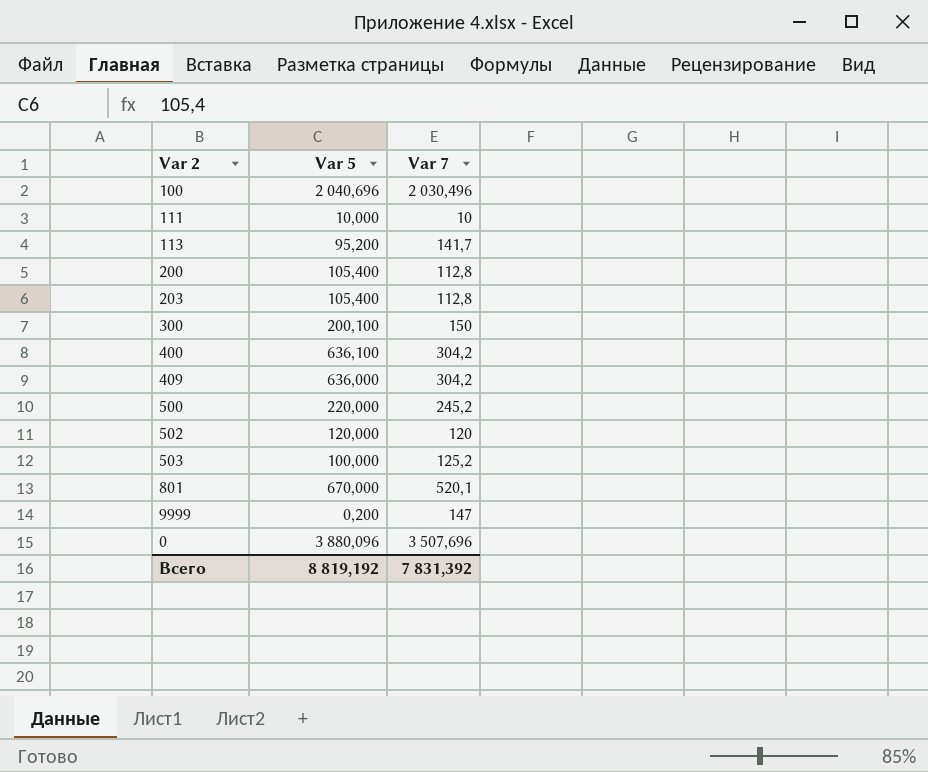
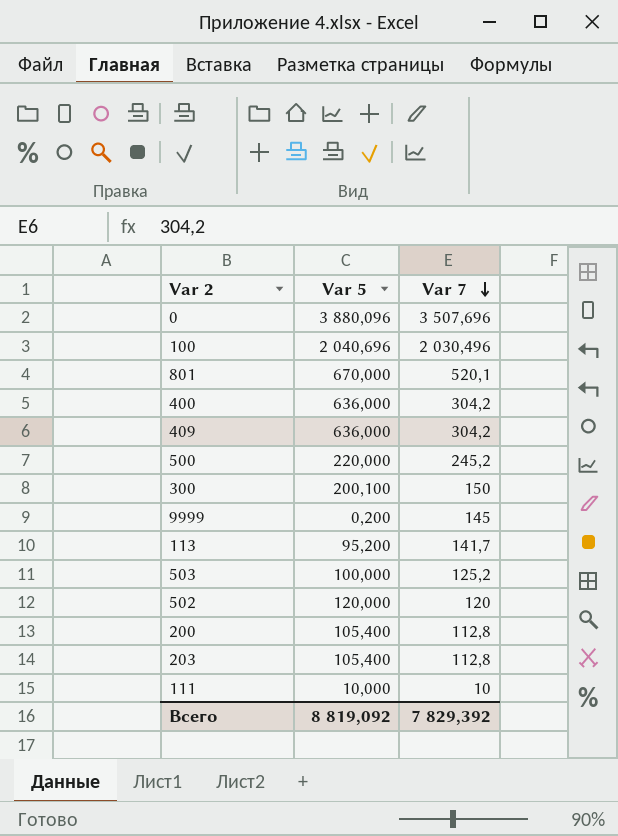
row order: none -> Var 7 descending
400 | Var 5: 636,100 -> 636,000
9999 | Var 7: 147 -> 145
Всего | Var 5: 8 819,192 -> 8 819,092
Всего | Var 7: 7 831,392 -> 7 829,392

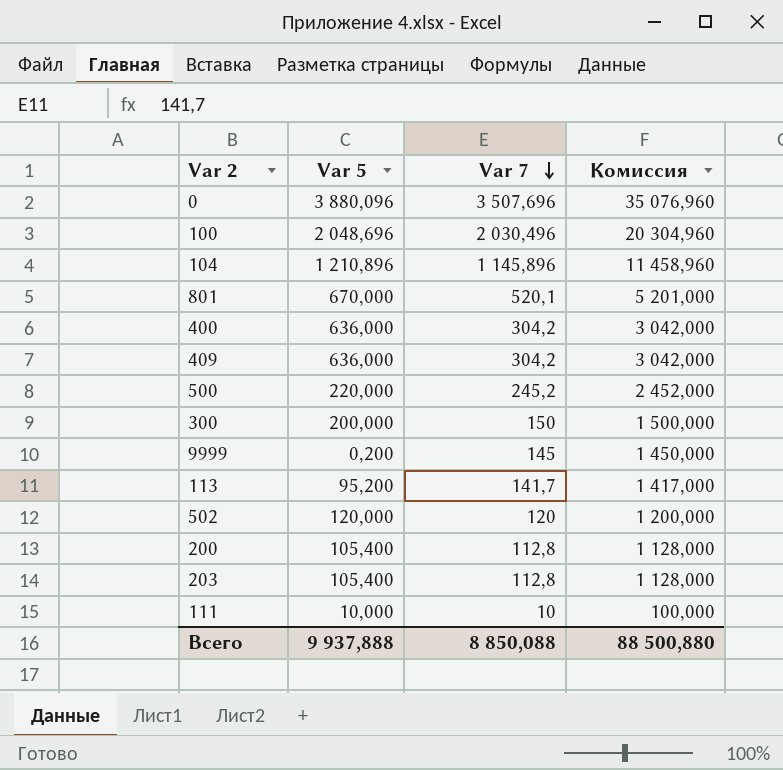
column Комиссия | formula: none -> [Var 7] * 10
row 503: 100,000 | 125,2 -> none
100 | Var 5: 2 040,696 -> 2 048,696
row 104: none -> 1 210,896 | 1 145,896 | 11 458,960
300 | Var 5: 200,100 -> 200,000
Всего | Var 5: 8 819,092 -> 9 937,888
Всего | Var 7: 7 829,392 -> 8 850,088

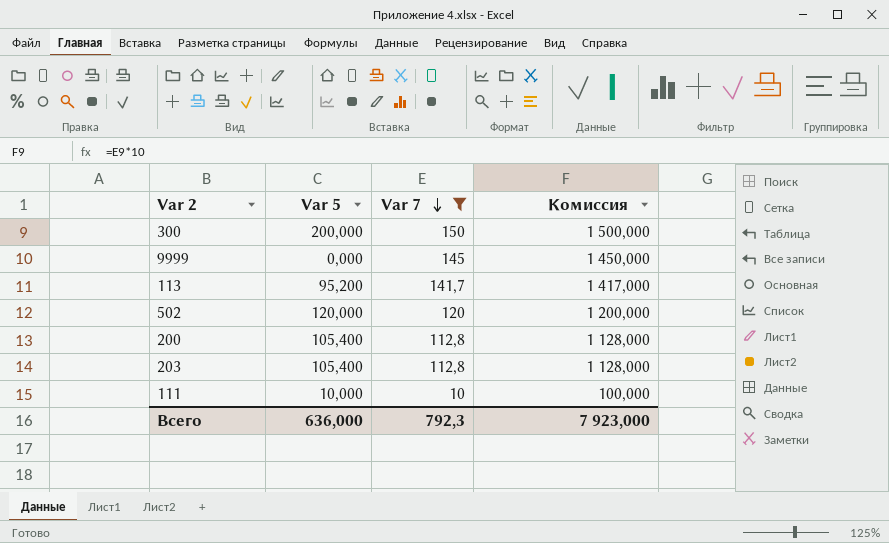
filter: none -> Var 7 <= 150
9999 | Var 5: 0,200 -> 0,000
Всего | Var 5: 9 937,888 -> 636,000
Всего | Var 7: 8 850,088 -> 792,3
Всего | Комиссия: 88 500,880 -> 7 923,000

